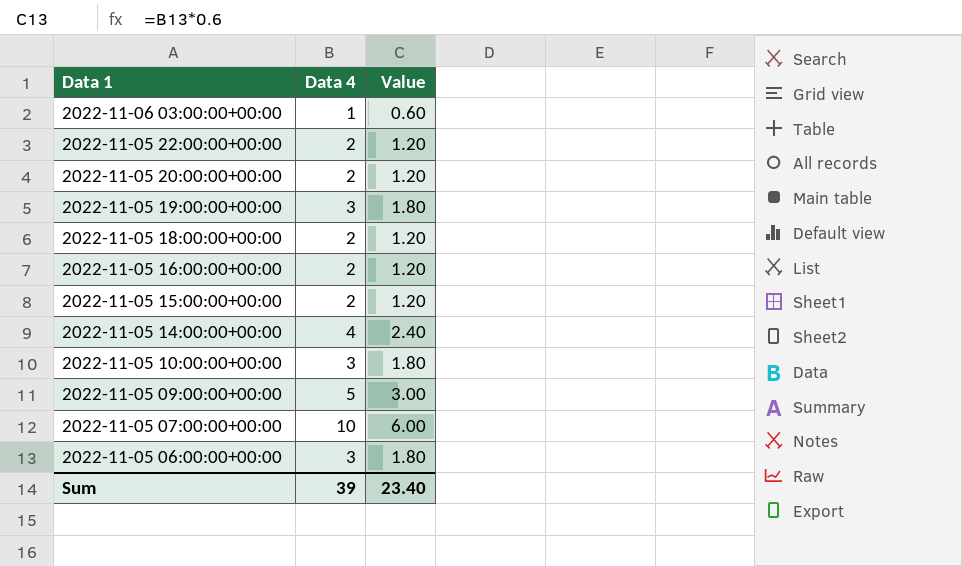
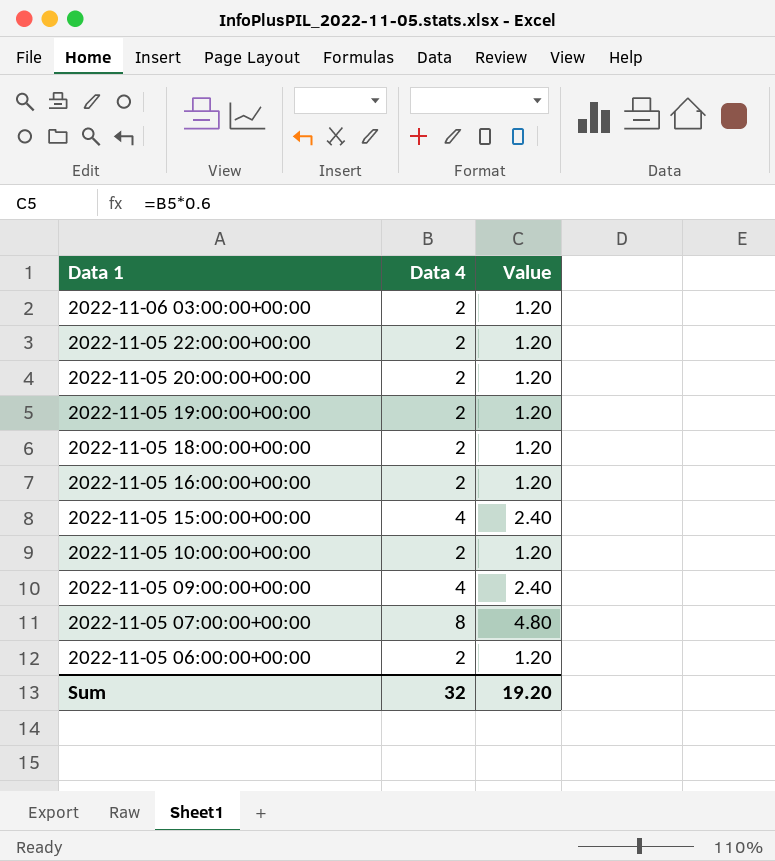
row 2022-11-05 14:00:00+00:00: 4 | 2.40 -> none
2022-11-06 03:00:00+00:00 | Data 4: 1 -> 2
2022-11-06 03:00:00+00:00 | Value: 0.60 -> 1.20
2022-11-05 19:00:00+00:00 | Data 4: 3 -> 2
2022-11-05 19:00:00+00:00 | Value: 1.80 -> 1.20
2022-11-05 15:00:00+00:00 | Data 4: 2 -> 4
2022-11-05 15:00:00+00:00 | Value: 1.20 -> 2.40
2022-11-05 10:00:00+00:00 | Data 4: 3 -> 2
2022-11-05 10:00:00+00:00 | Value: 1.80 -> 1.20
2022-11-05 09:00:00+00:00 | Data 4: 5 -> 4
2022-11-05 09:00:00+00:00 | Value: 3.00 -> 2.40
2022-11-05 07:00:00+00:00 | Data 4: 10 -> 8
2022-11-05 07:00:00+00:00 | Value: 6.00 -> 4.80
2022-11-05 06:00:00+00:00 | Data 4: 3 -> 2
2022-11-05 06:00:00+00:00 | Value: 1.80 -> 1.20
Sum | Data 4: 39 -> 32
Sum | Value: 23.40 -> 19.20

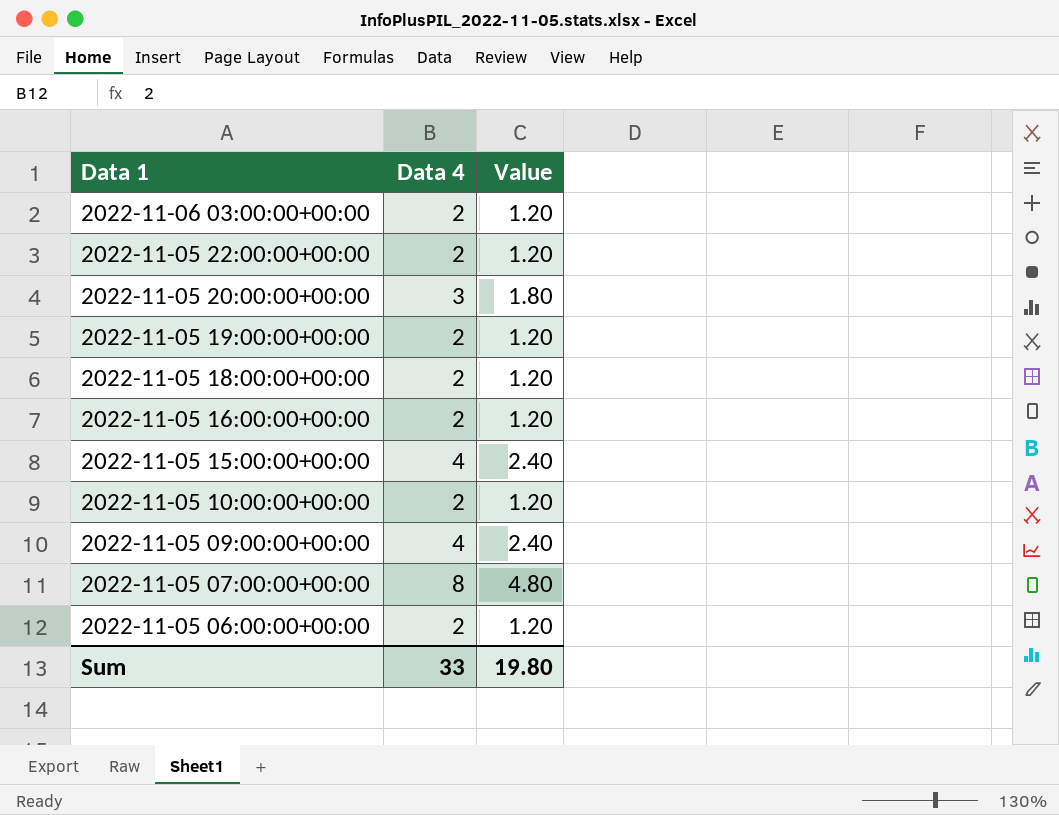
2022-11-05 20:00:00+00:00 | Data 4: 2 -> 3
2022-11-05 20:00:00+00:00 | Value: 1.20 -> 1.80
Sum | Data 4: 32 -> 33
Sum | Value: 19.20 -> 19.80

